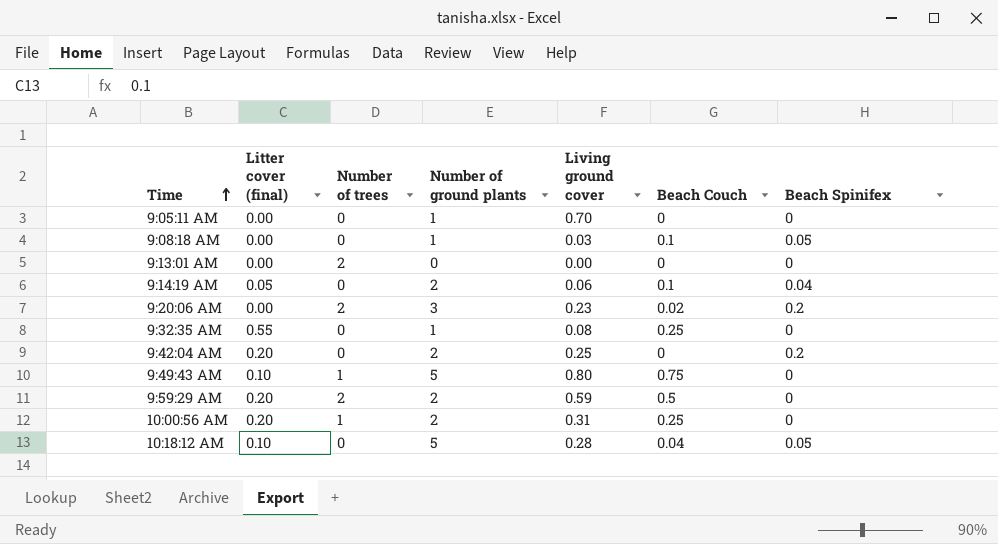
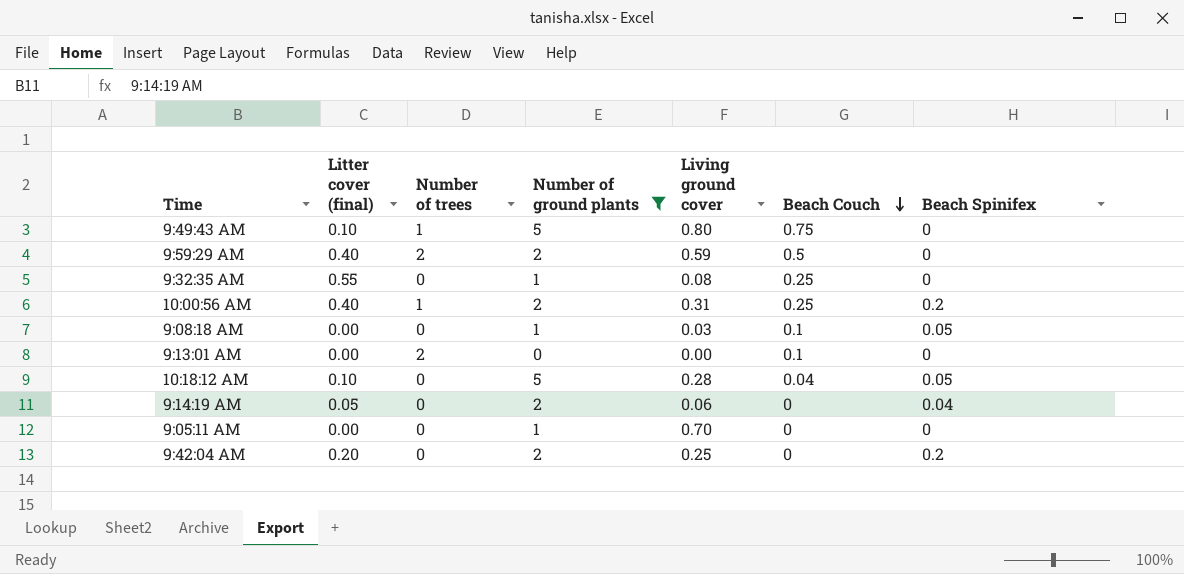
filter: none -> Number of ground plants != 3
row order: Time ascending -> Beach Couch descending
9:59:29 AM | Litter cover (final): 0.20 -> 0.40
10:00:56 AM | Litter cover (final): 0.20 -> 0.40
10:00:56 AM | Beach Spinifex: 0 -> 0.2
9:13:01 AM | Beach Couch: 0 -> 0.1
9:14:19 AM | Beach Couch: 0.1 -> 0

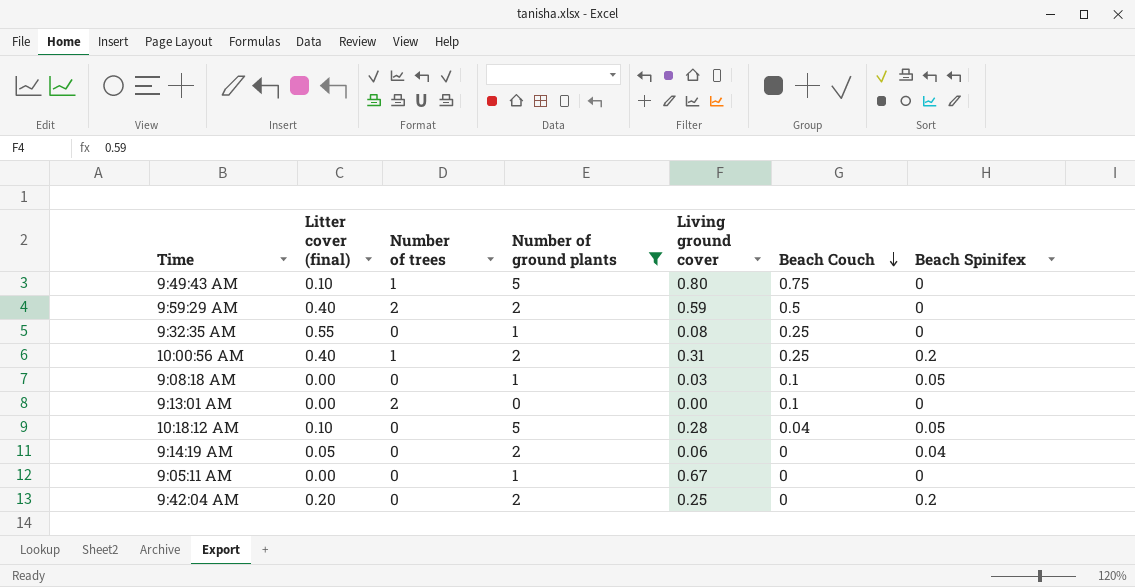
9:05:11 AM | Living ground cover: 0.70 -> 0.67

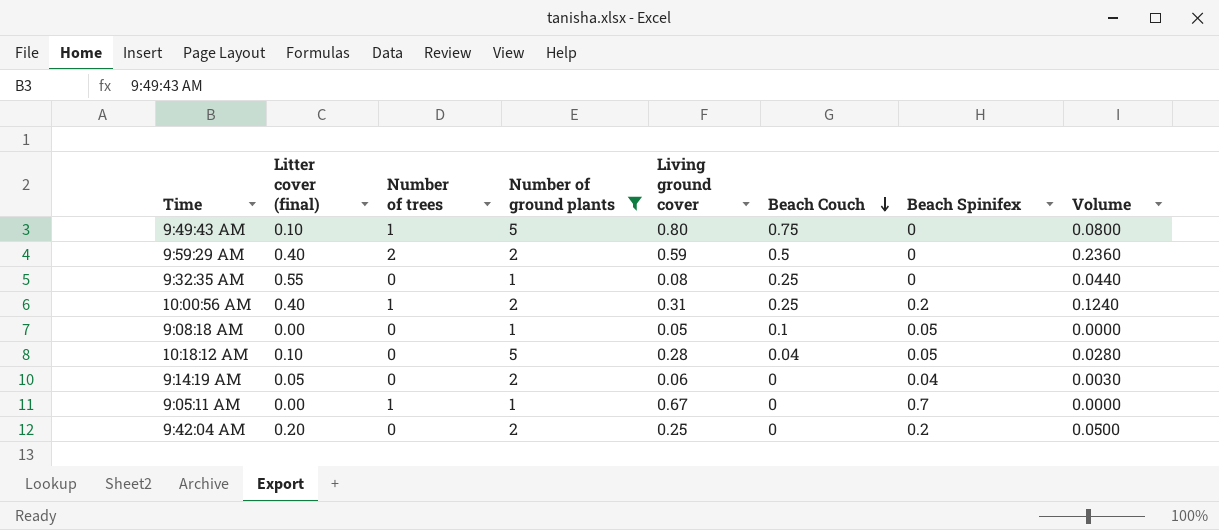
column Volume | formula: none -> [Litter cover (final)] * [Living ground cover]
row 9:13:01 AM: 0.00 | 2 | 0 | 0.00 | 0.1 | 0 -> none
9:08:18 AM | Living ground cover: 0.03 -> 0.05
9:05:11 AM | Number of trees: 0 -> 1
9:05:11 AM | Beach Spinifex: 0 -> 0.7

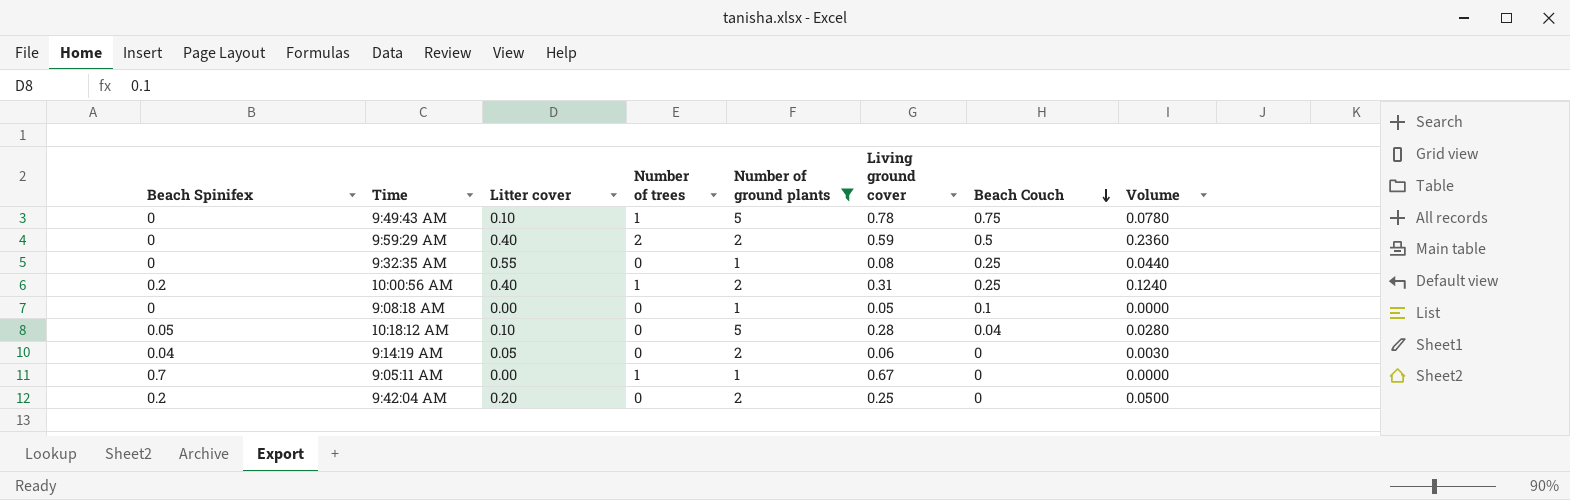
column Beach Spinifex | position: 7 -> 1
column name: Litter cover (final) -> Litter cover
9:49:43 AM | Living ground cover: 0.80 -> 0.78
9:49:43 AM | Volume: 0.0800 -> 0.0780
9:08:18 AM | Beach Spinifex: 0.05 -> 0

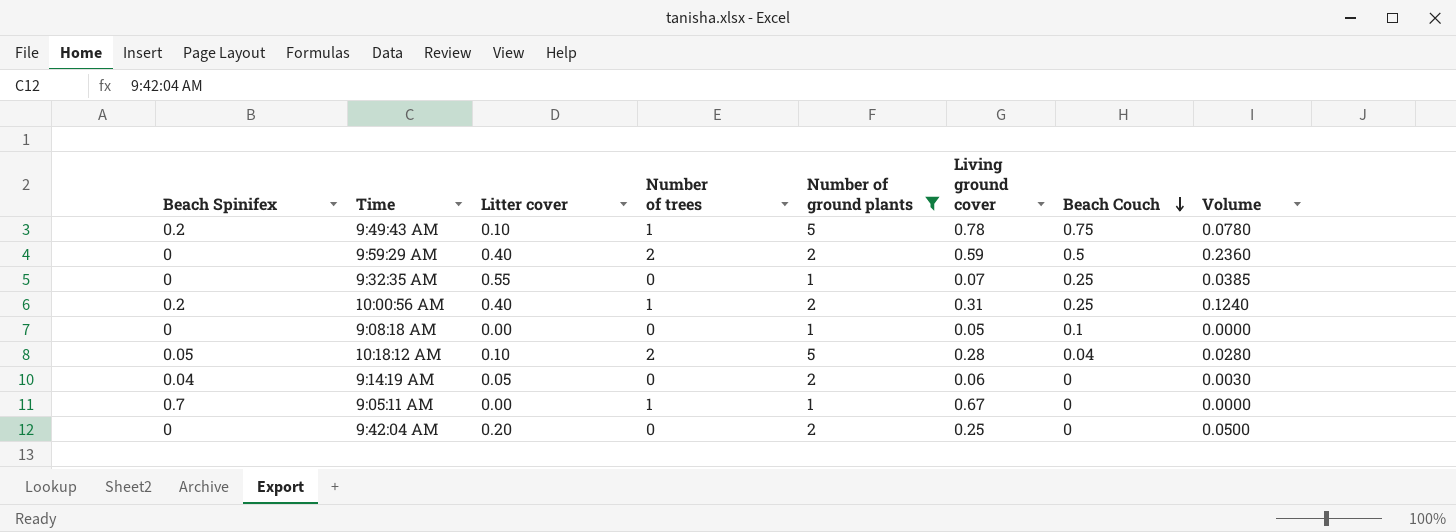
9:49:43 AM | Beach Spinifex: 0 -> 0.2
9:32:35 AM | Living ground cover: 0.08 -> 0.07
9:32:35 AM | Volume: 0.0440 -> 0.0385
10:18:12 AM | Number of trees: 0 -> 2
9:42:04 AM | Beach Spinifex: 0.2 -> 0

